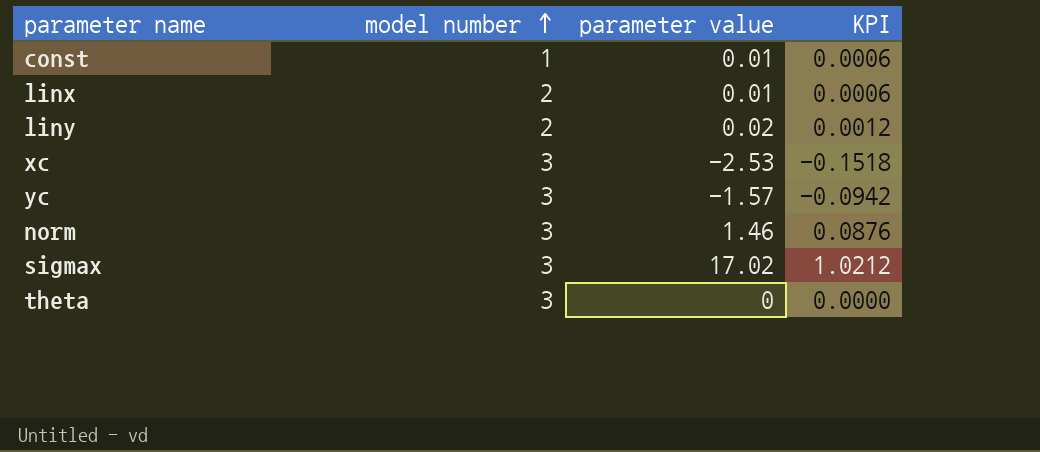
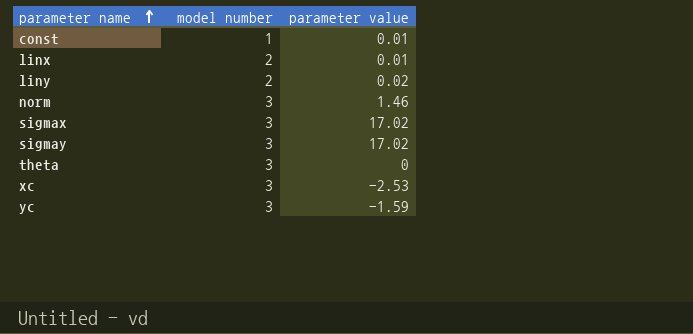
row order: model number ascending -> parameter name ascending
column KPI | formula: [parameter value] * 0.06 -> none
row sigmay: none -> 3 | 17.02
yc | parameter value: -1.57 -> -1.59

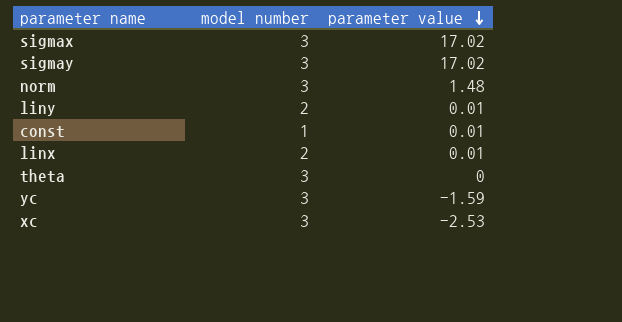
row order: parameter name ascending -> parameter value descending
norm | parameter value: 1.46 -> 1.48
liny | parameter value: 0.02 -> 0.01

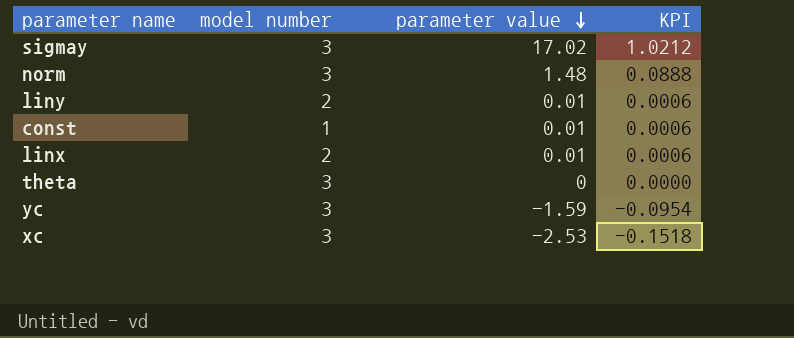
column KPI | formula: none -> [parameter value] * 0.06
row sigmax: 3 | 17.02 -> none

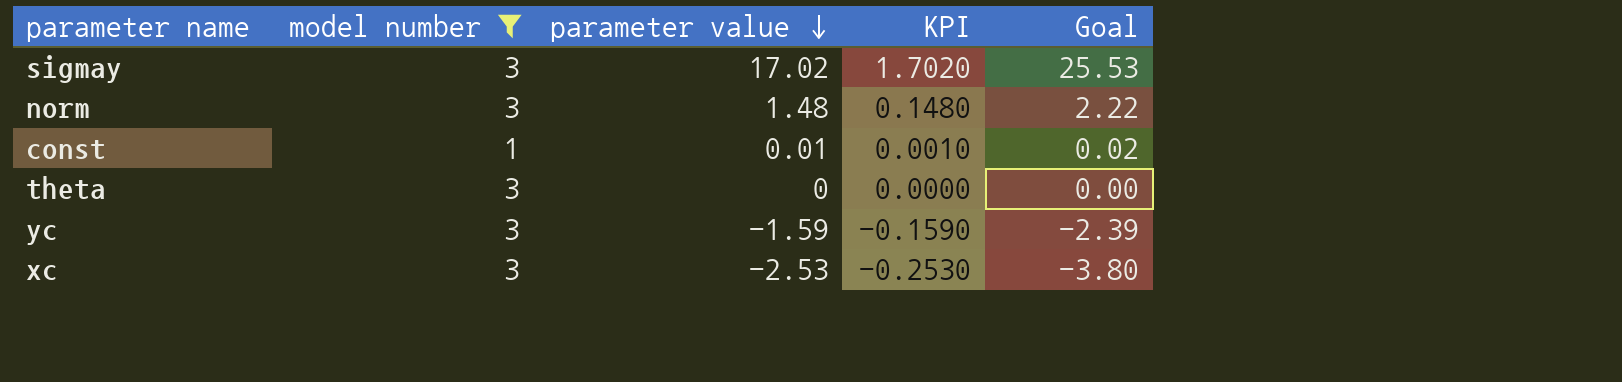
filter: none -> model number != 2
column KPI | formula: [parameter value] * 0.06 -> [parameter value] * 0.1
column Goal | formula: none -> [parameter value] * 1.5

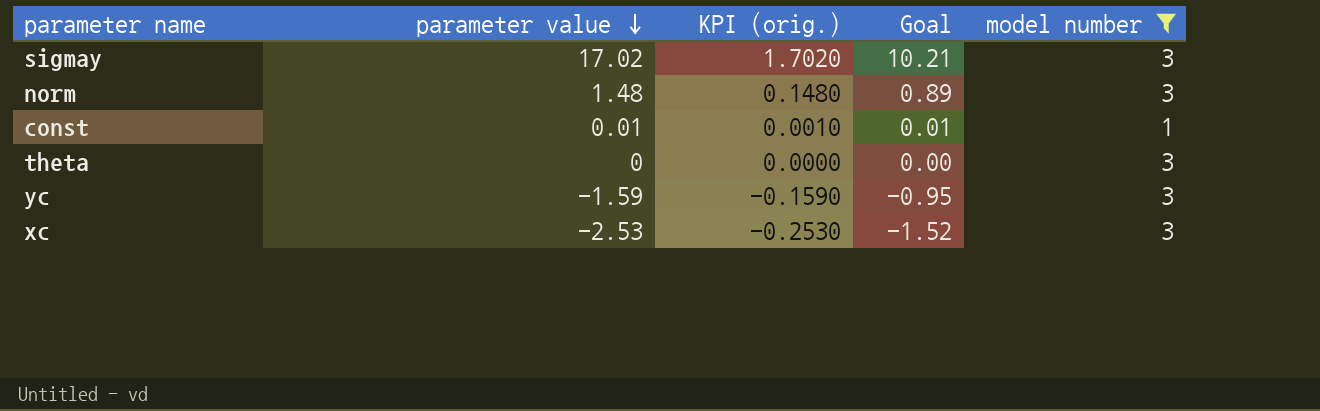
column name: KPI -> KPI (orig.)
column Goal | formula: [parameter value] * 1.5 -> [parameter value] * 0.6
column model number | position: 2 -> 5

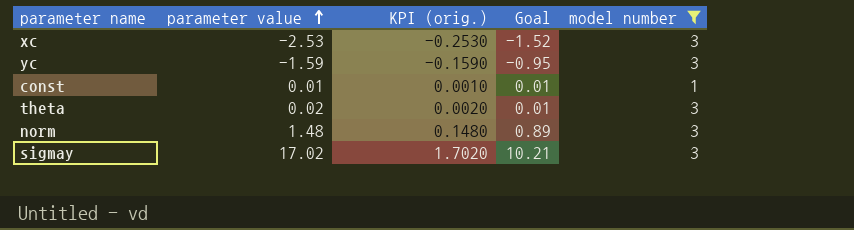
row order: parameter value descending -> parameter value ascending
theta | parameter value: 0 -> 0.02
theta | KPI (orig.): 0.0000 -> 0.0020
theta | Goal: 0.00 -> 0.01

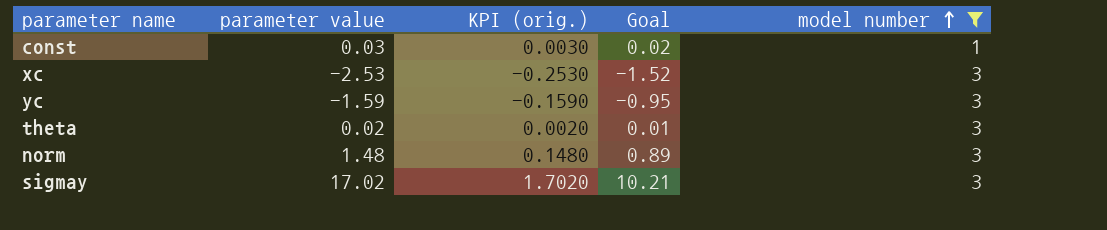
row order: parameter value ascending -> model number ascending
const | parameter value: 0.01 -> 0.03
const | KPI (orig.): 0.0010 -> 0.0030
const | Goal: 0.01 -> 0.02

